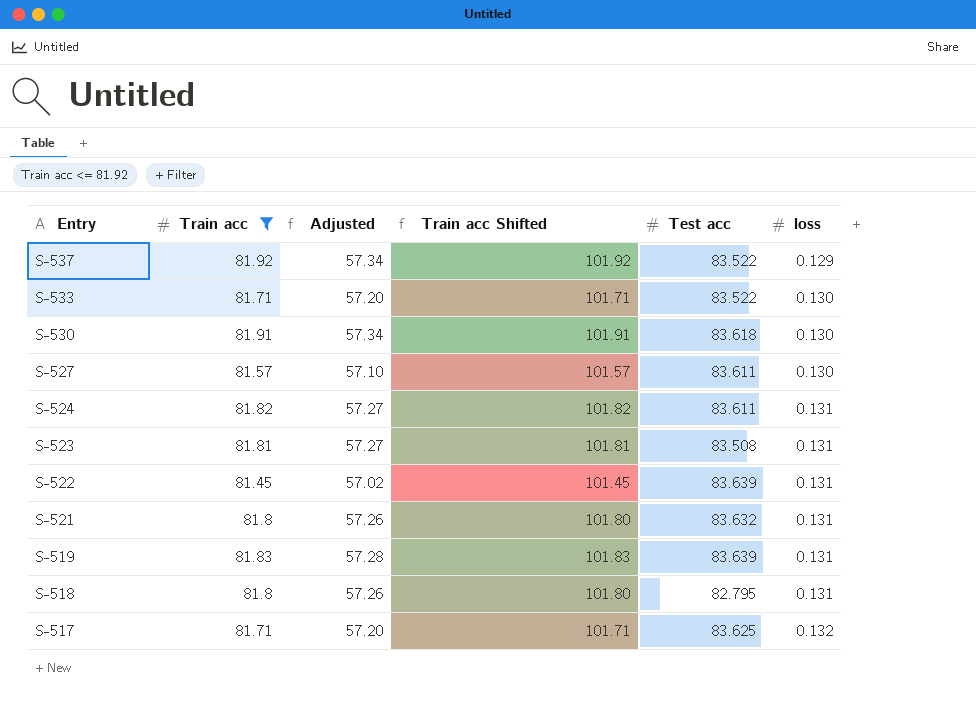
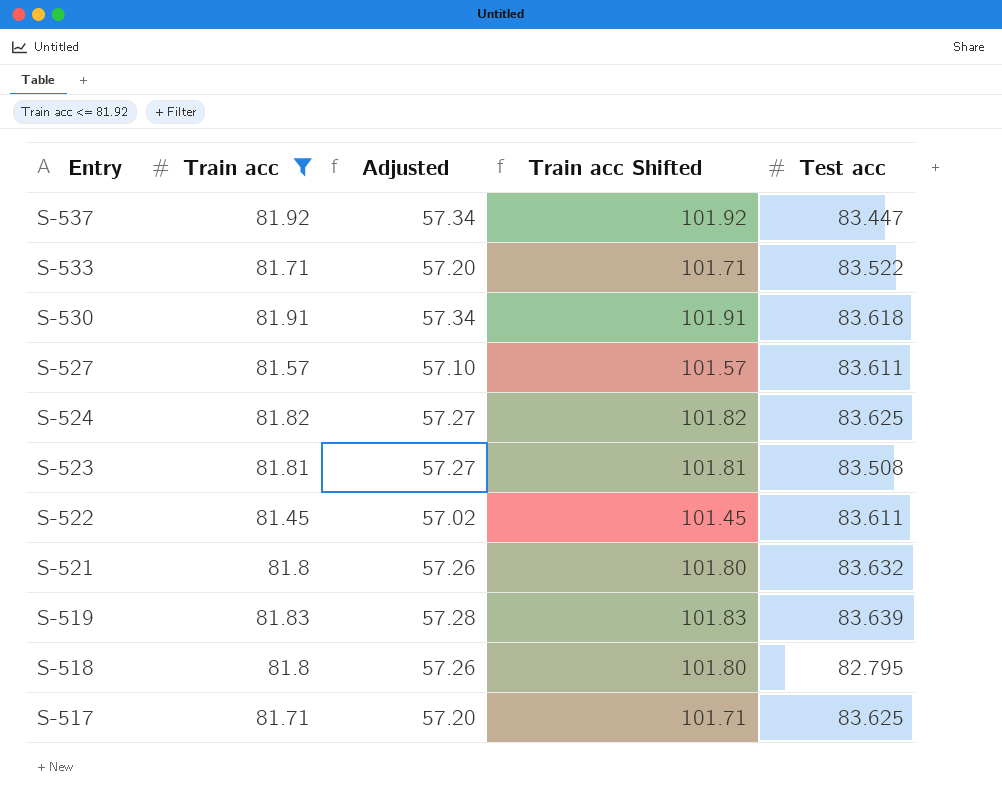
column loss | position: 6 -> none
S-537 | Test acc: 83.522 -> 83.447
S-524 | Test acc: 83.611 -> 83.625
S-522 | Test acc: 83.639 -> 83.611

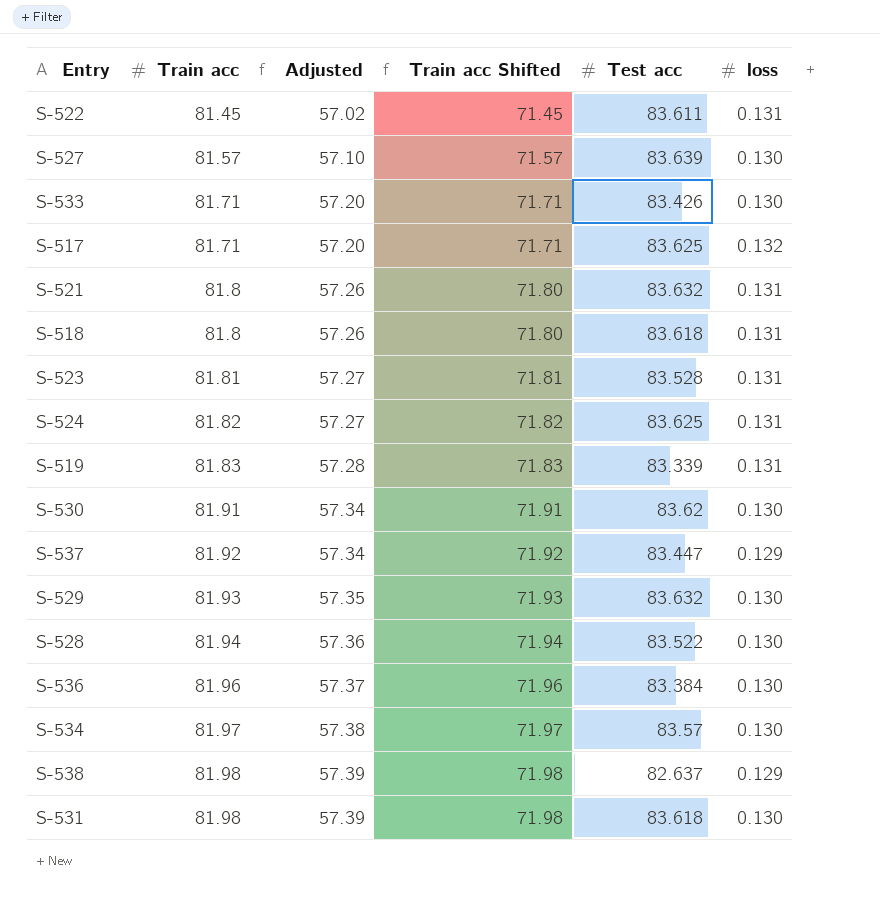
filter: Train acc <= 81.92 -> none
row order: Entry descending -> Train acc ascending
column Train acc Shifted | formula: [Train acc] + 20 -> [Train acc] - 10
column loss | position: none -> 6
S-527 | Test acc: 83.611 -> 83.639
S-533 | Test acc: 83.522 -> 83.426
S-518 | Test acc: 82.795 -> 83.618
S-523 | Test acc: 83.508 -> 83.528
S-519 | Test acc: 83.639 -> 83.339
S-530 | Test acc: 83.618 -> 83.62

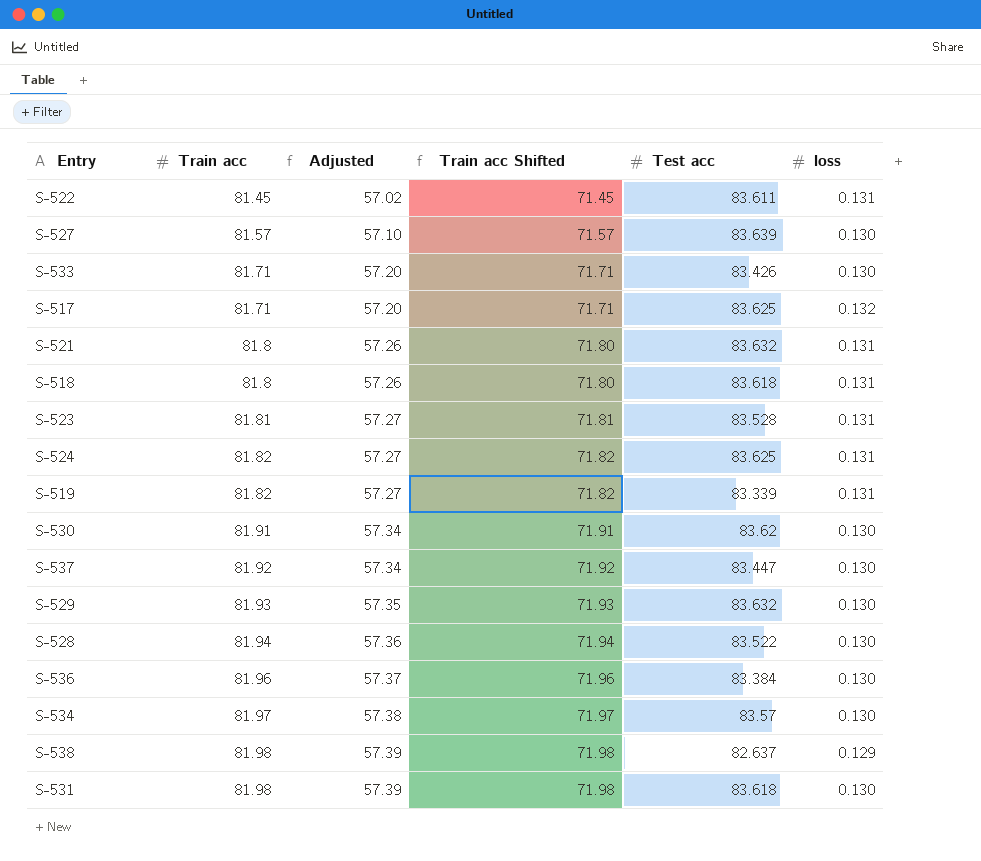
S-519 | Train acc: 81.83 -> 81.82
S-519 | Adjusted: 57.28 -> 57.27
S-519 | Train acc Shifted: 71.83 -> 71.82
S-537 | loss: 0.129 -> 0.130

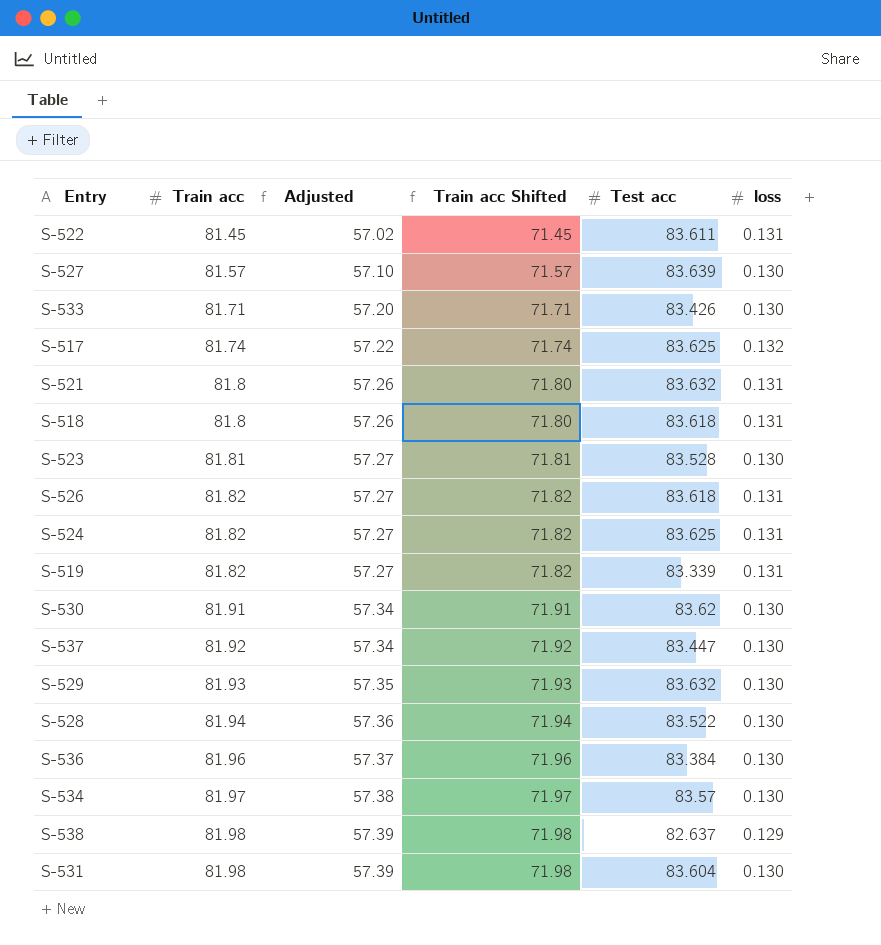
S-517 | Train acc: 81.71 -> 81.74
S-517 | Adjusted: 57.20 -> 57.22
S-517 | Train acc Shifted: 71.71 -> 71.74
S-523 | loss: 0.131 -> 0.130
row S-526: none -> 81.82 | 57.27 | 71.82 | 83.618 | 0.131
S-531 | Test acc: 83.618 -> 83.604

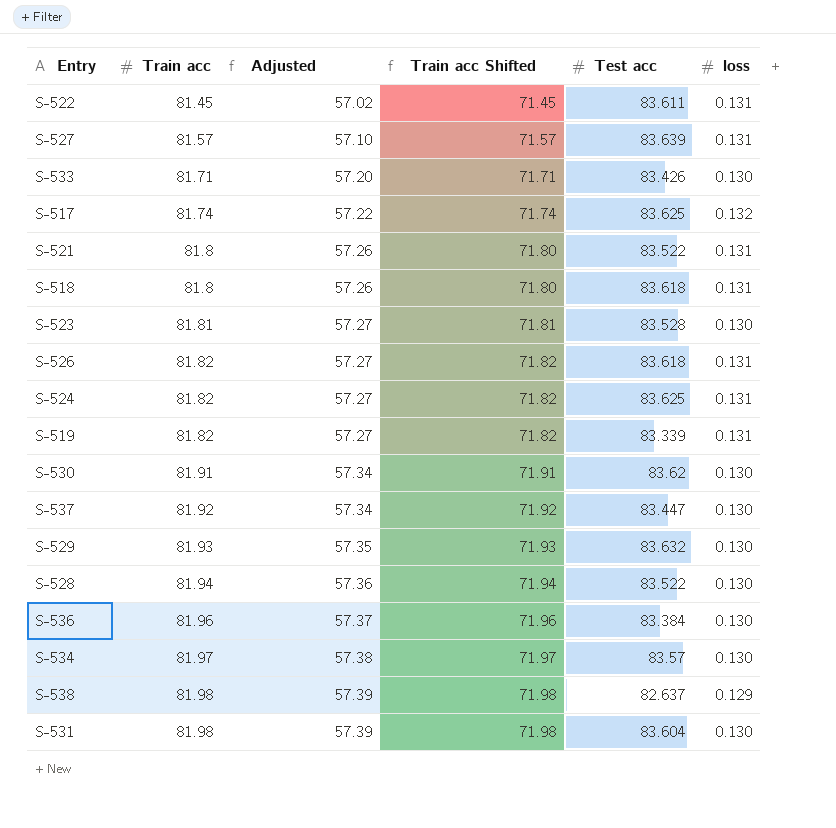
S-527 | loss: 0.130 -> 0.131
S-521 | Test acc: 83.632 -> 83.522

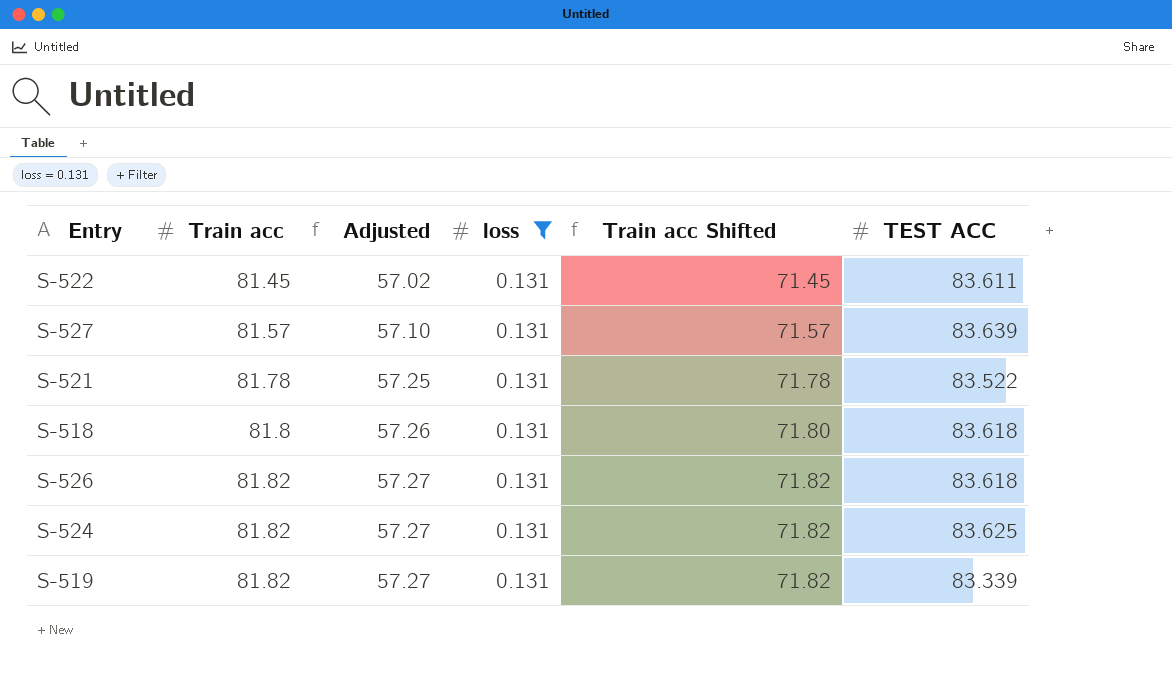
filter: none -> loss = 0.131
column loss | position: 6 -> 4
column name: Test acc -> TEST ACC
S-521 | Train acc: 81.8 -> 81.78
S-521 | Adjusted: 57.26 -> 57.25
S-521 | Train acc Shifted: 71.80 -> 71.78

